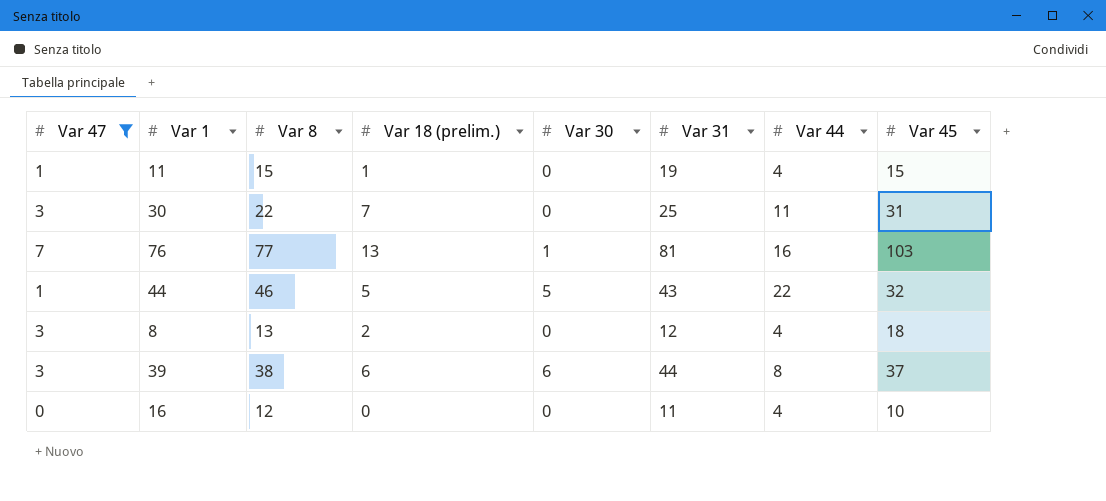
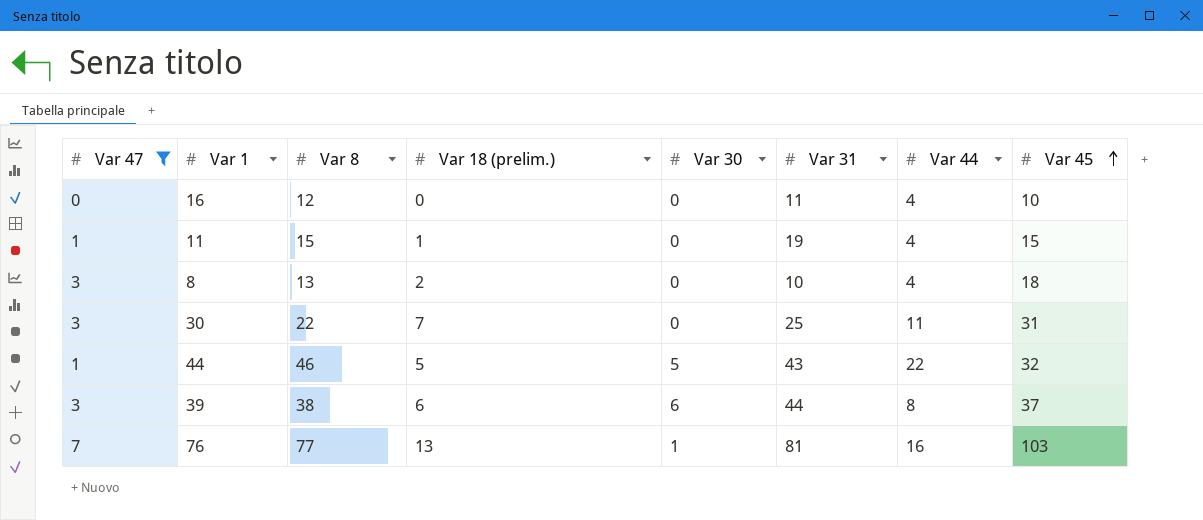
row order: none -> Var 45 ascending
8 | Var 31: 12 -> 10

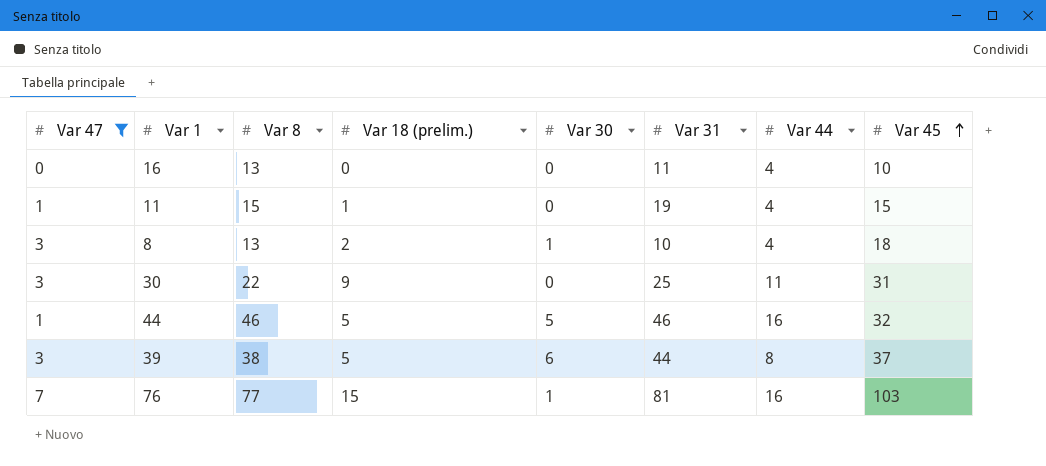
16 | Var 8: 12 -> 13
8 | Var 30: 0 -> 1
30 | Var 18 (prelim.): 7 -> 9
44 | Var 31: 43 -> 46
44 | Var 44: 22 -> 16
39 | Var 18 (prelim.): 6 -> 5
76 | Var 18 (prelim.): 13 -> 15

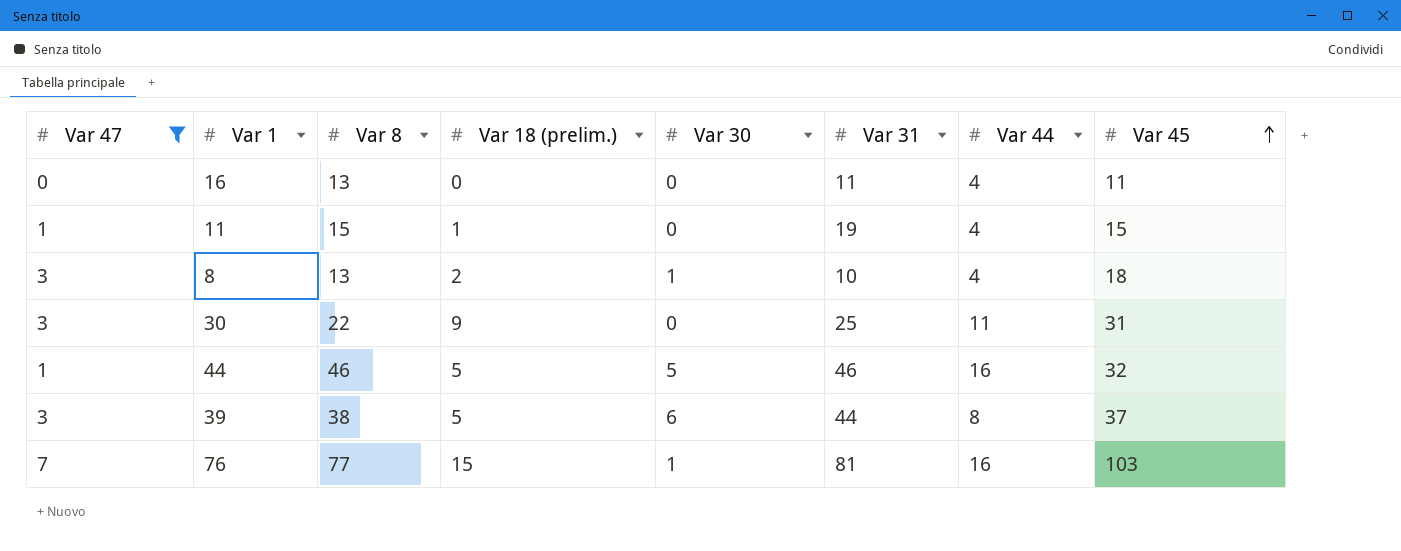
16 | Var 45: 10 -> 11

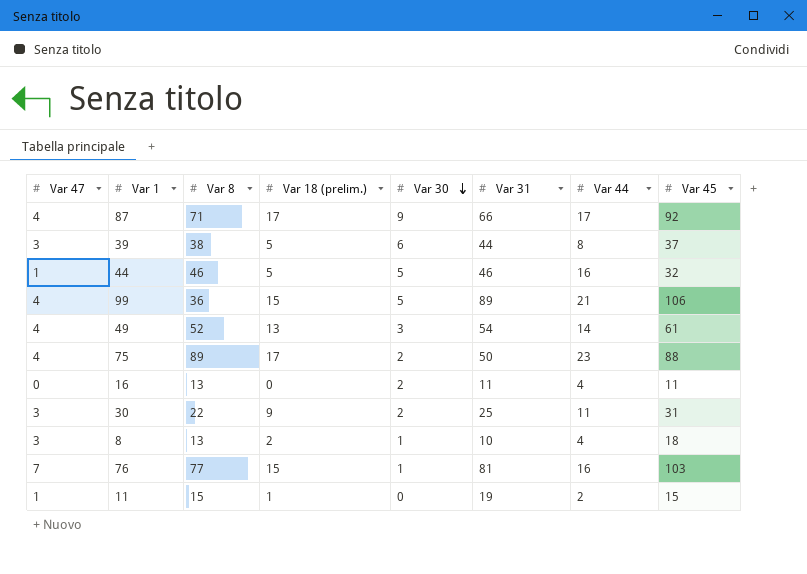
filter: Var 47 != 4 -> none
row order: Var 45 ascending -> Var 30 descending
16 | Var 30: 0 -> 2
30 | Var 30: 0 -> 2
11 | Var 44: 4 -> 2

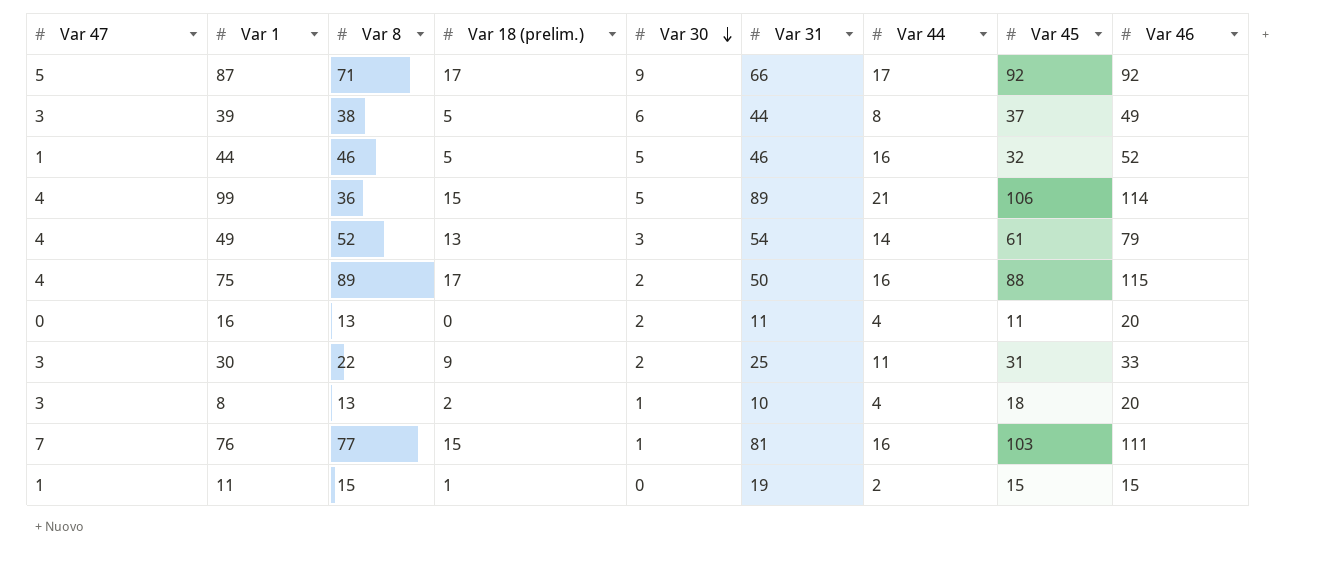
column Var 46 | position: none -> 9
87 | Var 47: 4 -> 5
75 | Var 44: 23 -> 16

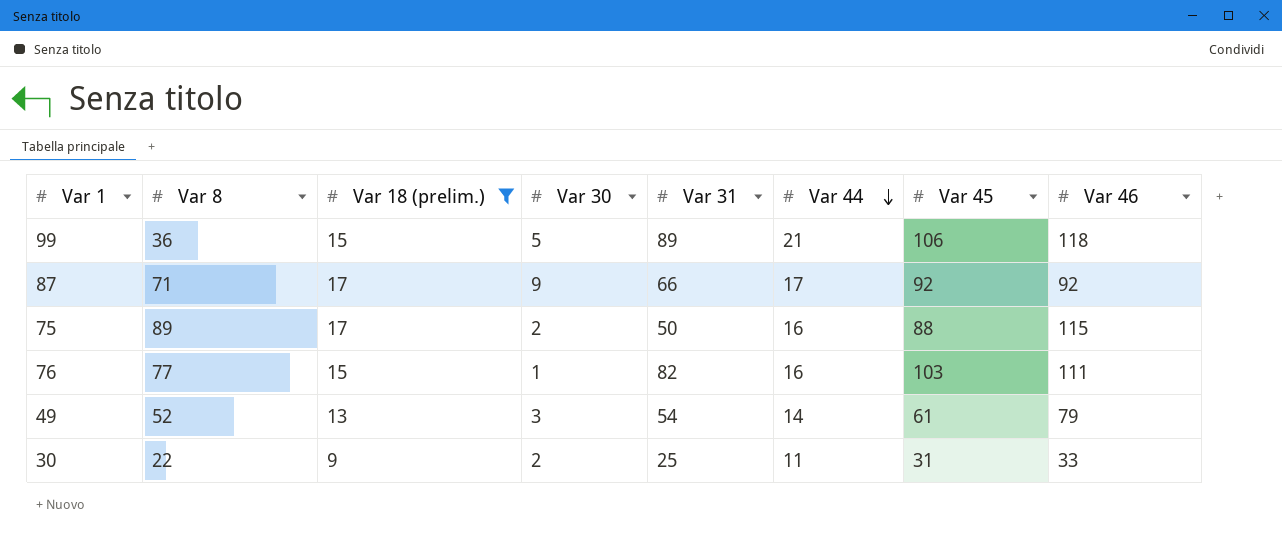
filter: none -> Var 18 (prelim.) >= 9
row order: Var 30 descending -> Var 44 descending
column Var 47 | position: 1 -> none
99 | Var 46: 114 -> 118
76 | Var 31: 81 -> 82

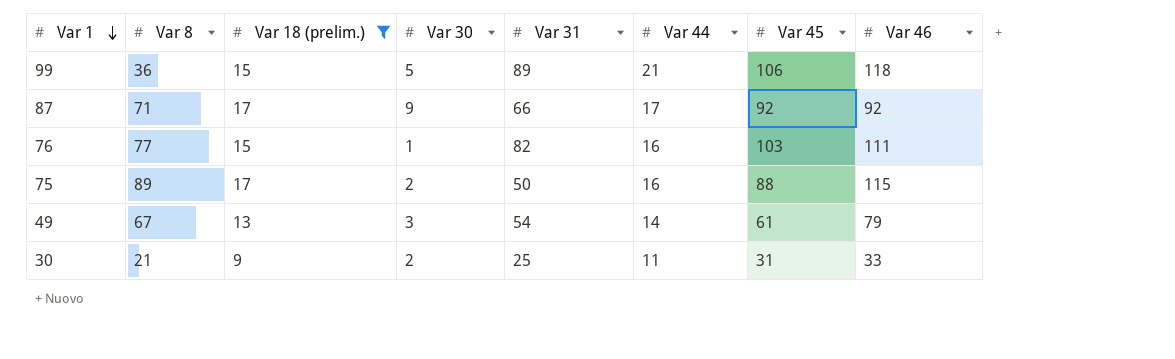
row order: Var 44 descending -> Var 1 descending
49 | Var 8: 52 -> 67
30 | Var 8: 22 -> 21

